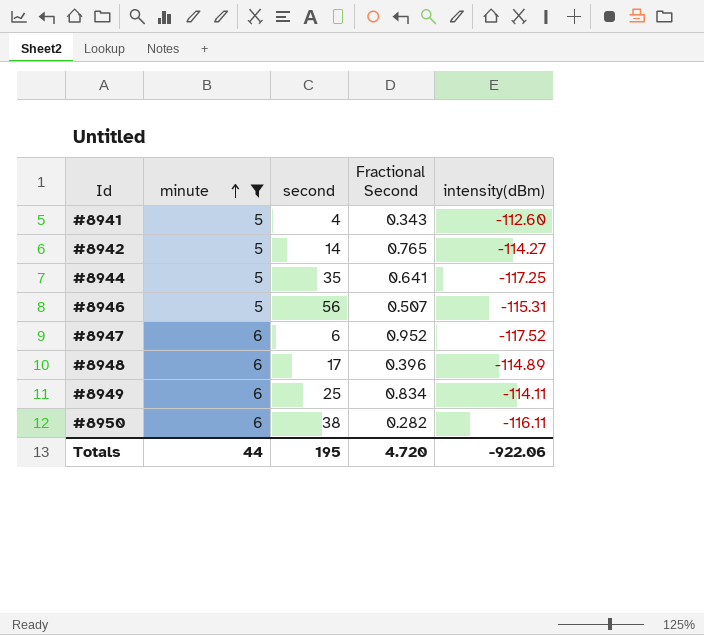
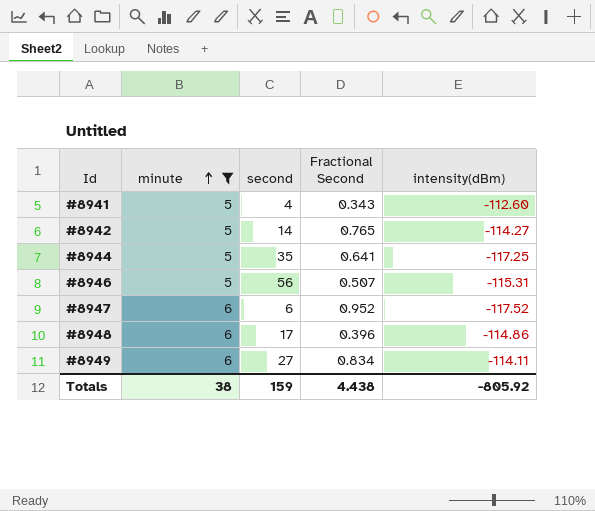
row #8950: 6 | 38 | 0.282 | -116.11 -> none
#8948 | intensity(dBm): -114.89 -> -114.86
#8949 | second: 25 -> 27
Totals | minute: 44 -> 38
Totals | second: 195 -> 159
Totals | Fractional Second: 4.720 -> 4.438
Totals | intensity(dBm): -922.06 -> -805.92

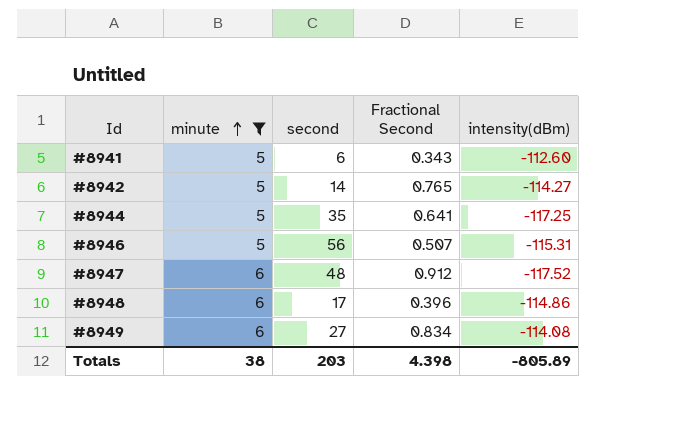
#8941 | second: 4 -> 6
#8947 | second: 6 -> 48
#8947 | Fractional Second: 0.952 -> 0.912
#8949 | intensity(dBm): -114.11 -> -114.08
Totals | second: 159 -> 203
Totals | Fractional Second: 4.438 -> 4.398
Totals | intensity(dBm): -805.92 -> -805.89

